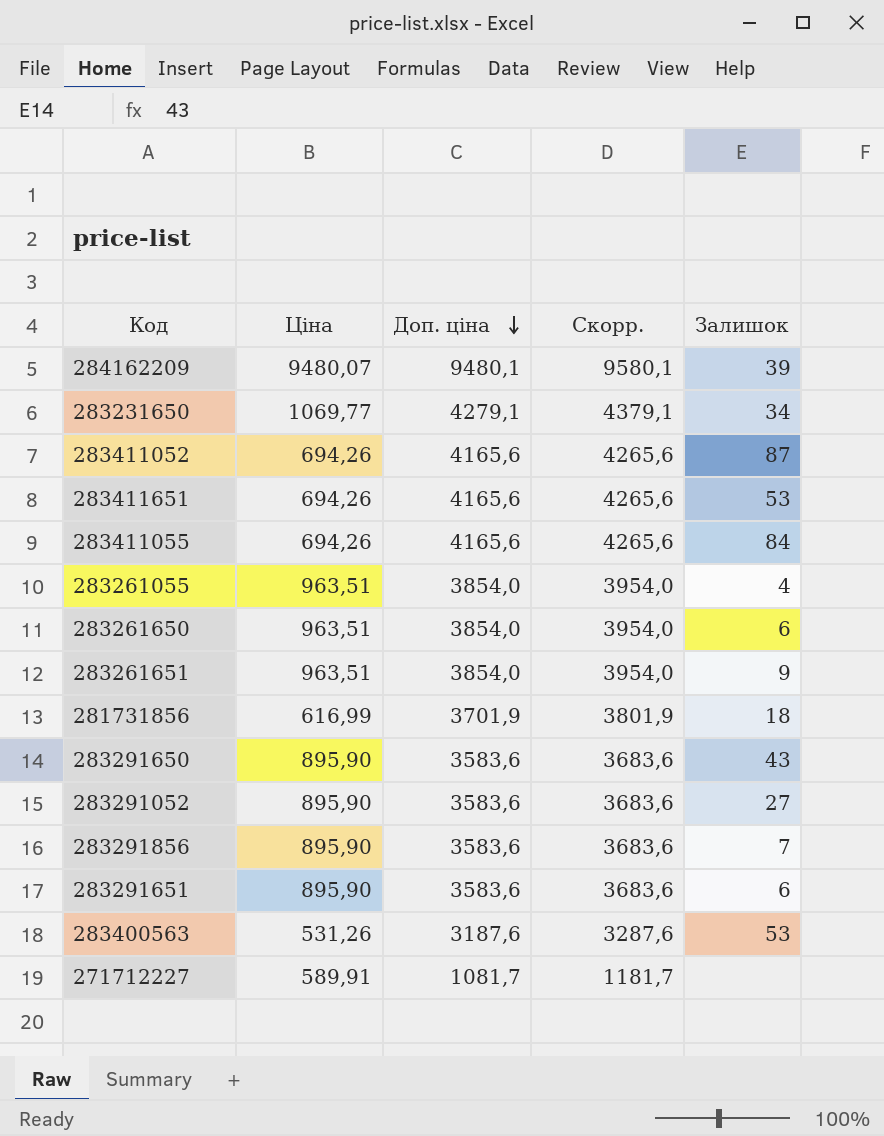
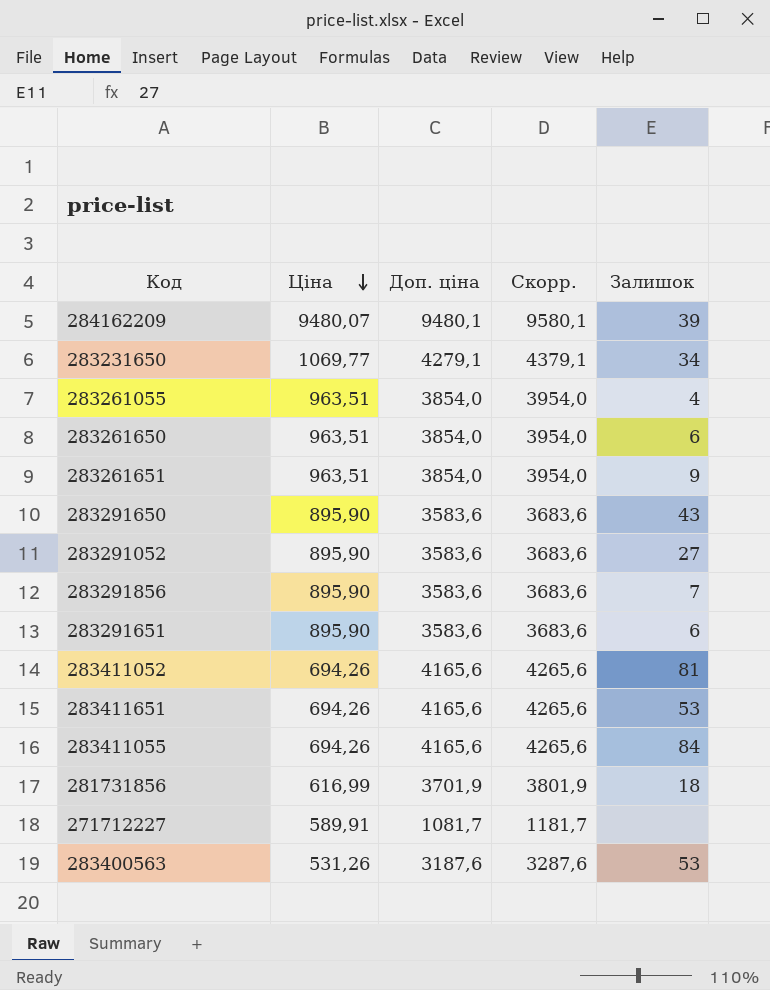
row order: Доп. ціна descending -> Ціна descending
283411052 | Залишок: 87 -> 81

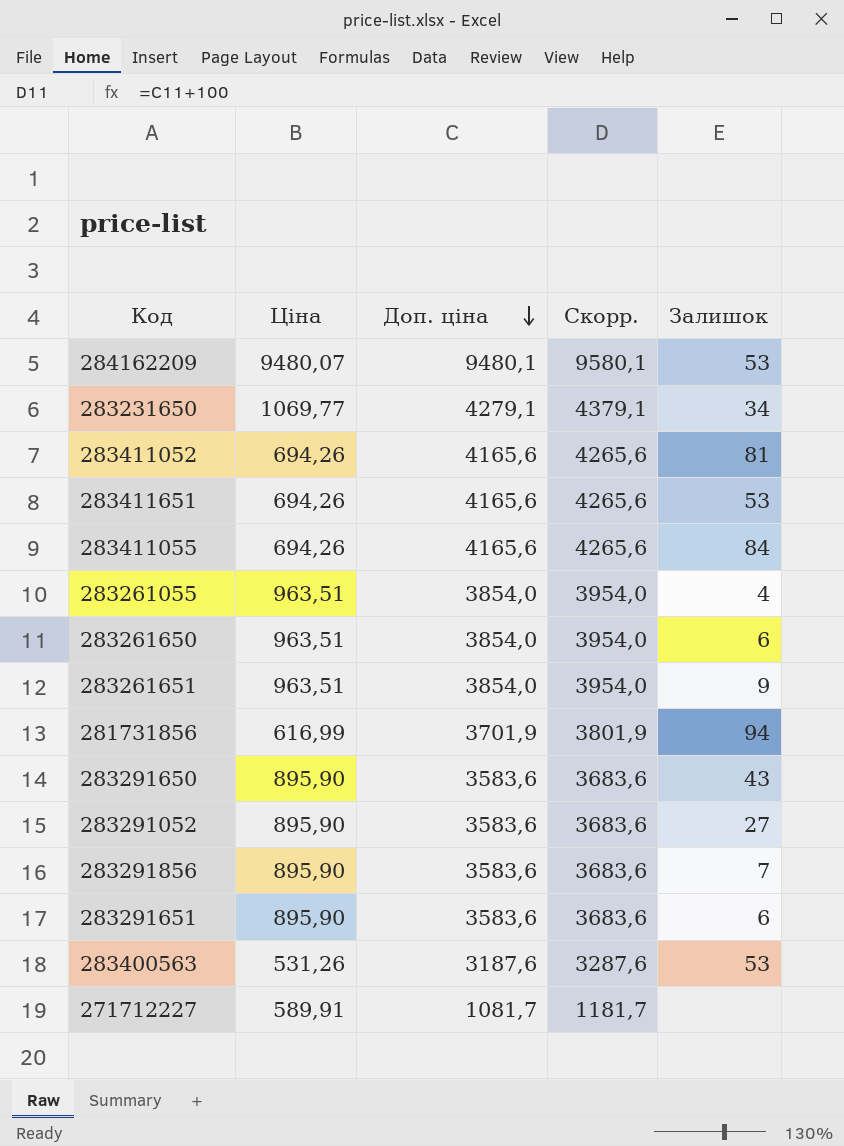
row order: Ціна descending -> Доп. ціна descending
284162209 | Залишок: 39 -> 53
281731856 | Залишок: 18 -> 94

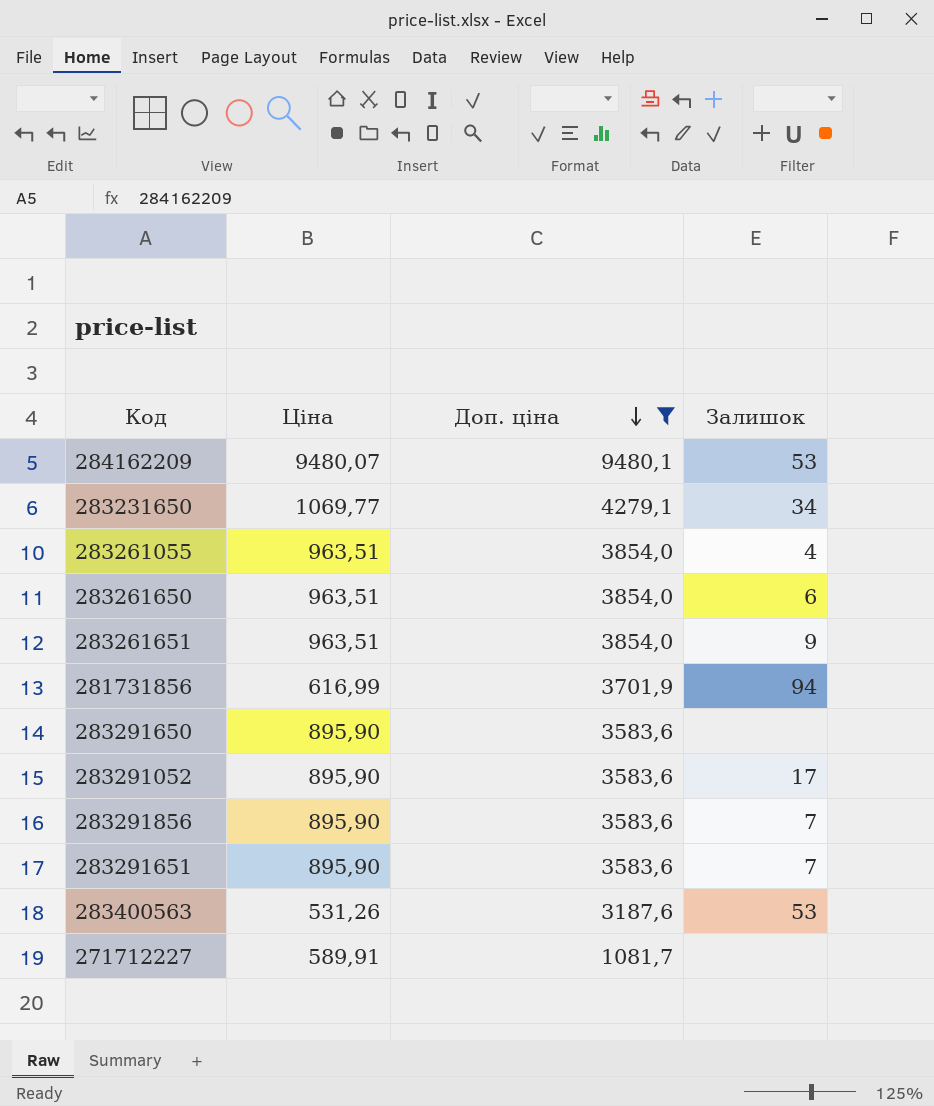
filter: none -> Доп. ціна != 4165,6
column Скорр. | formula: [Доп. ціна] + 100 -> none
283291650 | Залишок: 43 -> none
283291052 | Залишок: 27 -> 17
283291651 | Залишок: 6 -> 7

